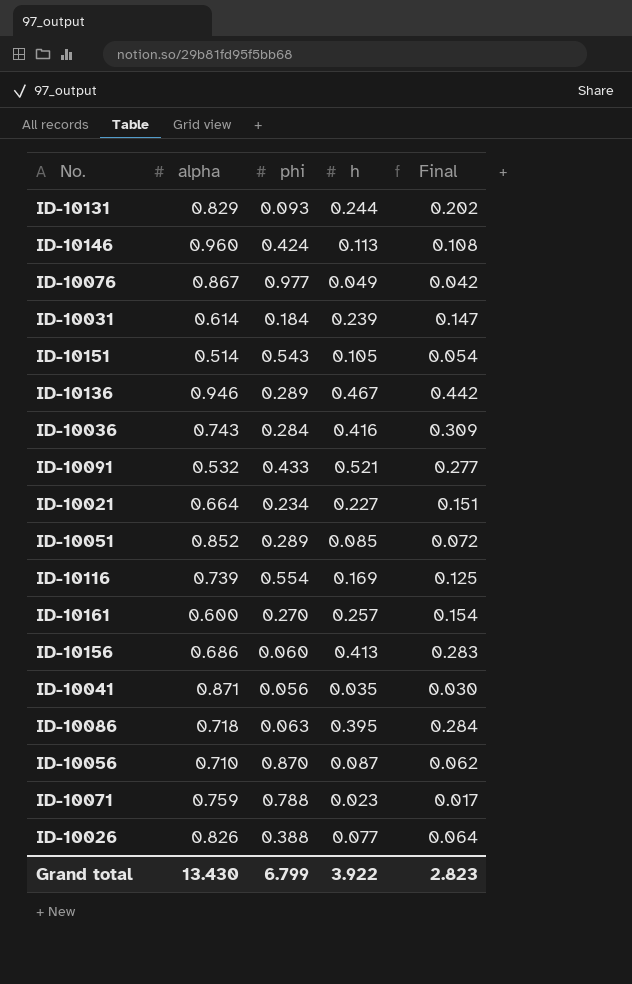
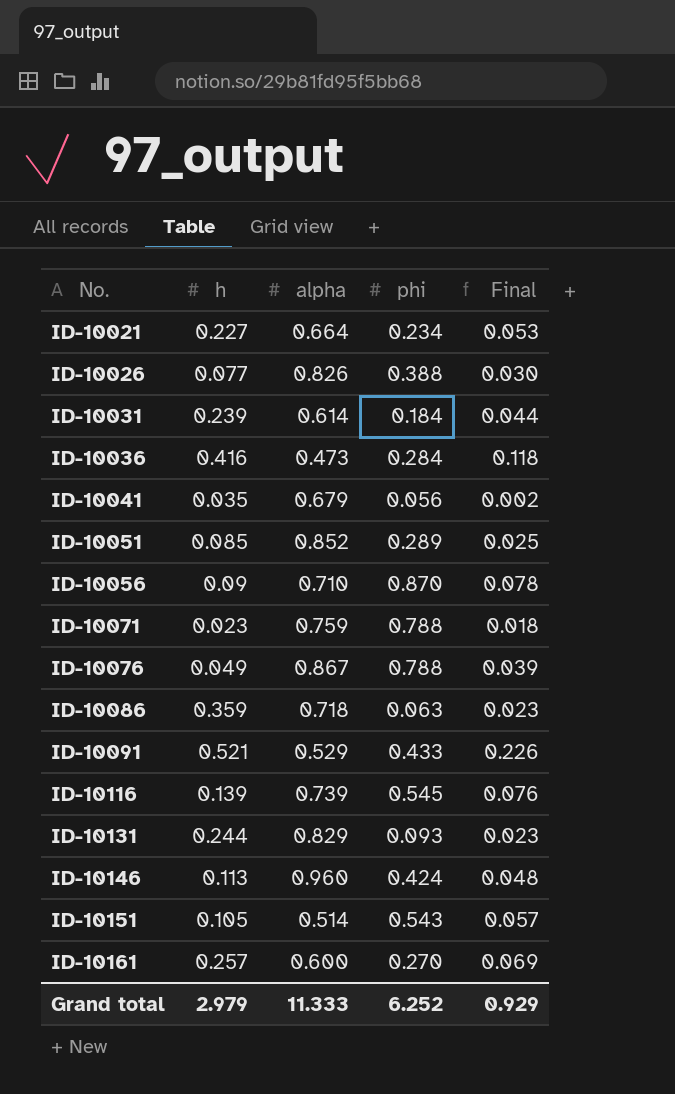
row order: none -> No. ascending
column h | position: 4 -> 2
column Final | formula: [alpha] * [h] -> [h] * [phi]
row ID-10136: 0.946 | 0.289 | 0.467 | 0.442 -> none
row ID-10156: 0.686 | 0.060 | 0.413 | 0.283 -> none
ID-10036 | alpha: 0.743 -> 0.473
ID-10041 | alpha: 0.871 -> 0.679
ID-10056 | h: 0.087 -> 0.09
ID-10076 | phi: 0.977 -> 0.788
ID-10086 | h: 0.395 -> 0.359
ID-10091 | alpha: 0.532 -> 0.529
ID-10116 | h: 0.169 -> 0.139
ID-10116 | phi: 0.554 -> 0.545
Grand total | h: 3.922 -> 2.979
Grand total | alpha: 13.430 -> 11.333
Grand total | phi: 6.799 -> 6.252
Grand total | Final: 2.823 -> 0.929

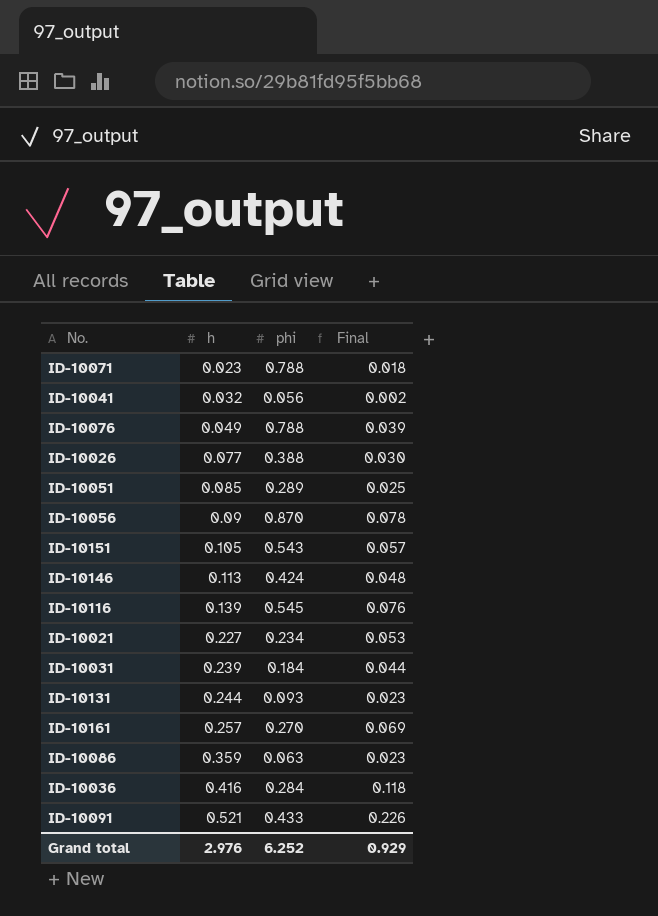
row order: No. ascending -> h ascending
column alpha | position: 3 -> none
ID-10041 | h: 0.035 -> 0.032
Grand total | h: 2.979 -> 2.976

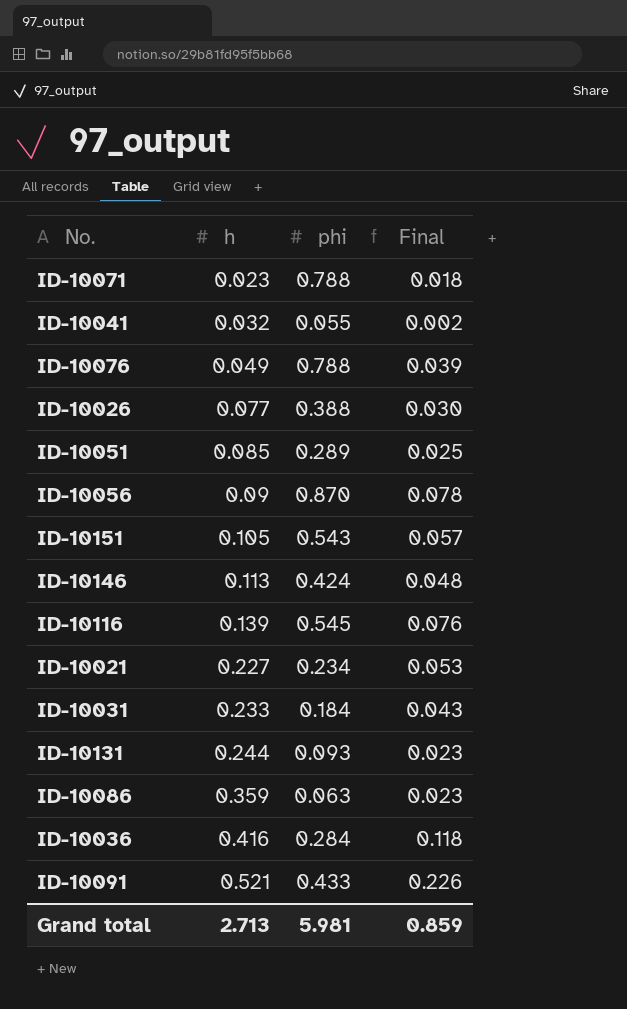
row ID-10161: 0.257 | 0.270 | 0.069 -> none
ID-10041 | phi: 0.056 -> 0.055
ID-10031 | h: 0.239 -> 0.233
ID-10031 | Final: 0.044 -> 0.043
Grand total | h: 2.976 -> 2.713
Grand total | phi: 6.252 -> 5.981
Grand total | Final: 0.929 -> 0.859

